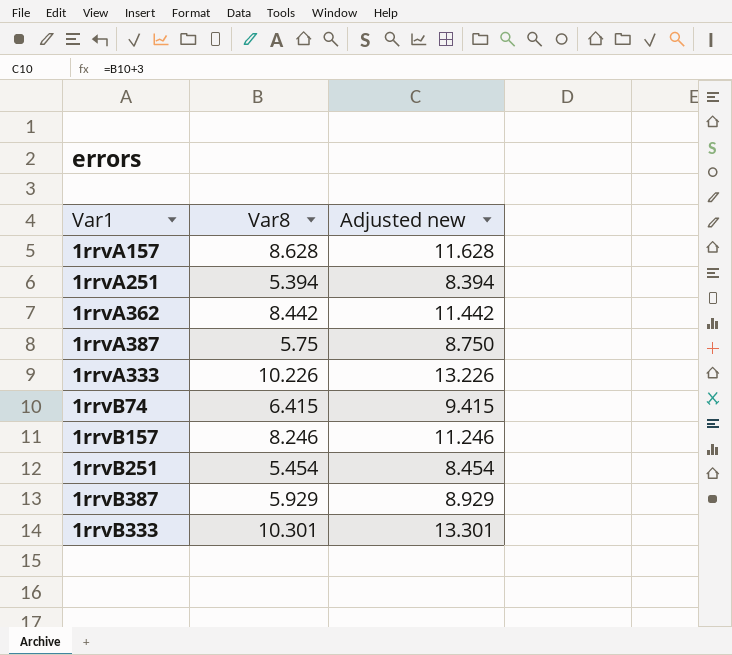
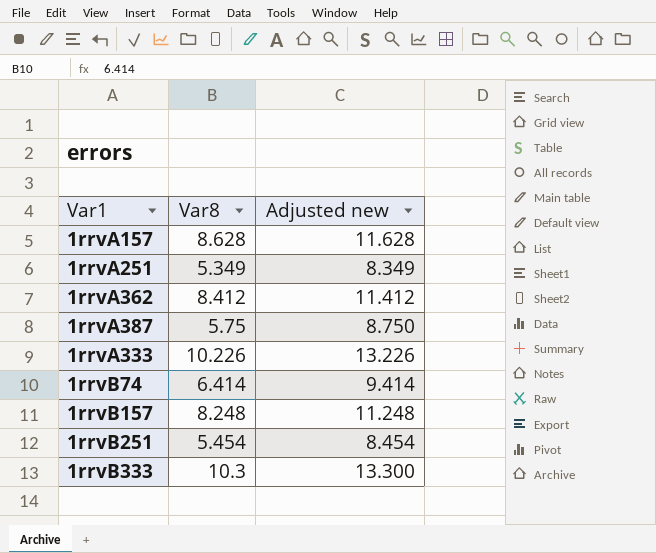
row 1rrvB387: 5.929 | 8.929 -> none
1rrvA251 | Var8: 5.394 -> 5.349
1rrvA251 | Adjusted new: 8.394 -> 8.349
1rrvA362 | Var8: 8.442 -> 8.412
1rrvA362 | Adjusted new: 11.442 -> 11.412
1rrvB74 | Var8: 6.415 -> 6.414
1rrvB74 | Adjusted new: 9.415 -> 9.414
1rrvB157 | Var8: 8.246 -> 8.248
1rrvB157 | Adjusted new: 11.246 -> 11.248
1rrvB333 | Var8: 10.301 -> 10.3
1rrvB333 | Adjusted new: 13.301 -> 13.300

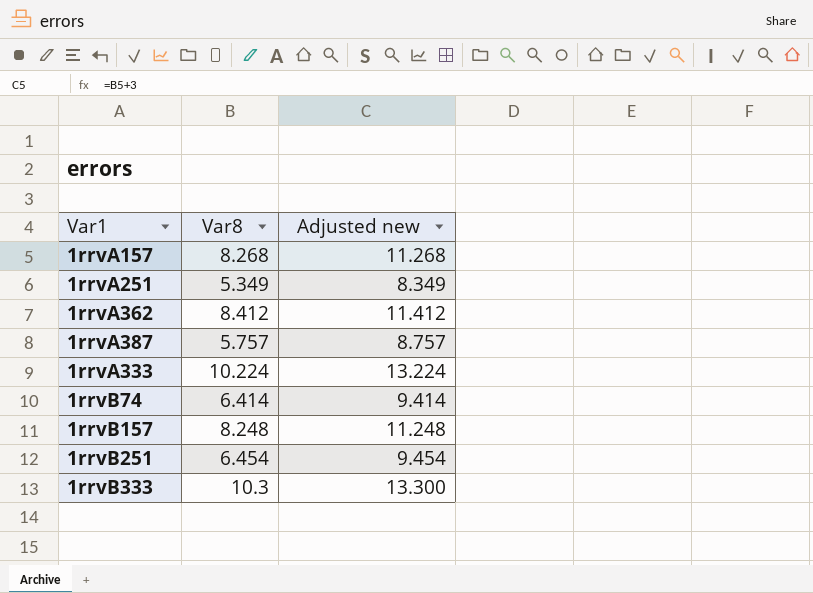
1rrvA157 | Var8: 8.628 -> 8.268
1rrvA157 | Adjusted new: 11.628 -> 11.268
1rrvA387 | Var8: 5.75 -> 5.757
1rrvA387 | Adjusted new: 8.750 -> 8.757
1rrvA333 | Var8: 10.226 -> 10.224
1rrvA333 | Adjusted new: 13.226 -> 13.224
1rrvB251 | Var8: 5.454 -> 6.454
1rrvB251 | Adjusted new: 8.454 -> 9.454

